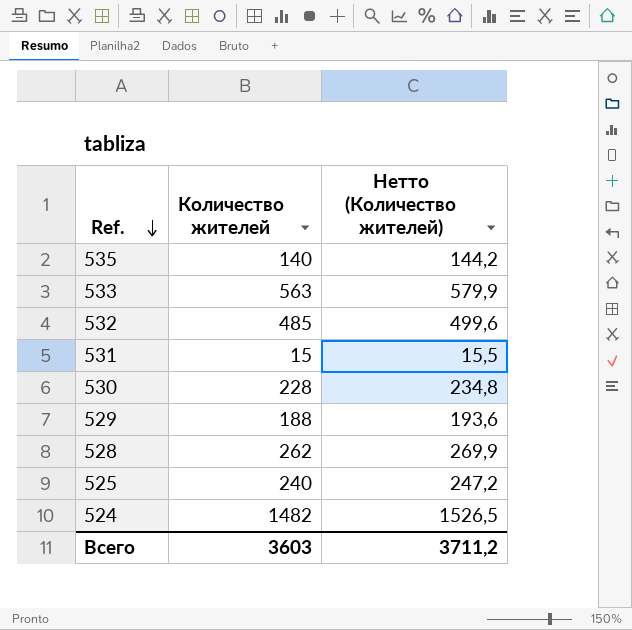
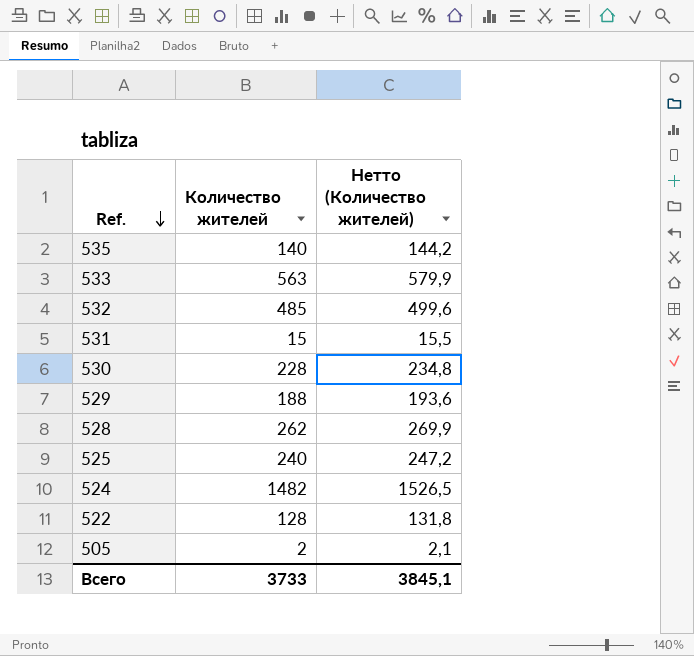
row 522: none -> 128 | 131,8
row 505: none -> 2 | 2,1
Всего | Количество жителей: 3603 -> 3733
Всего | Нетто (Количество жителей): 3711,2 -> 3845,1

